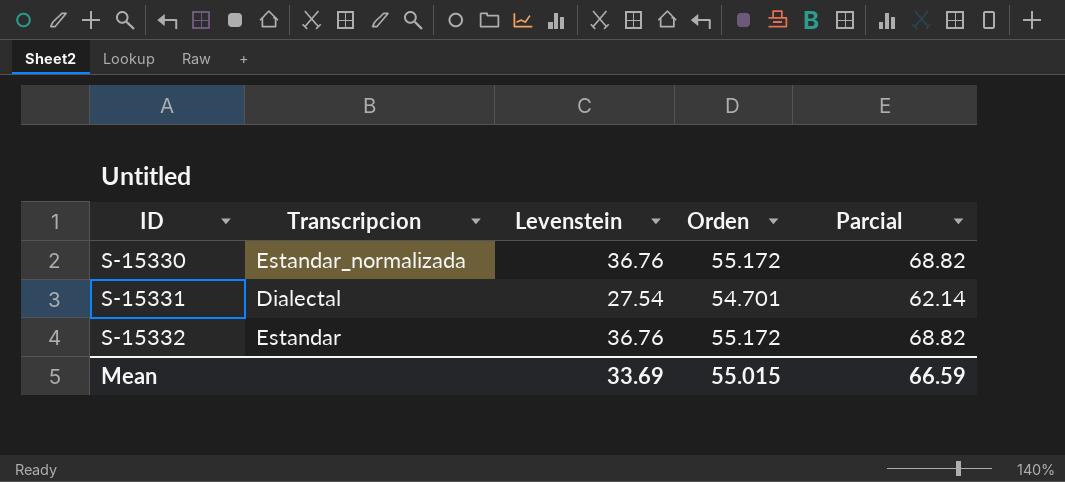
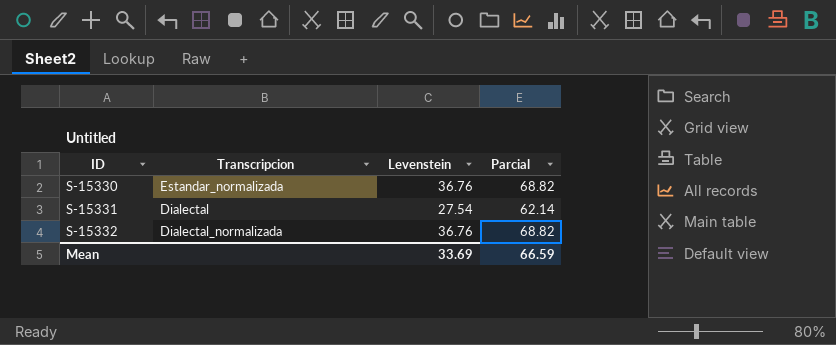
column Orden | position: 4 -> none
S-15332 | Transcripcion: Estandar -> Dialectal_normalizada

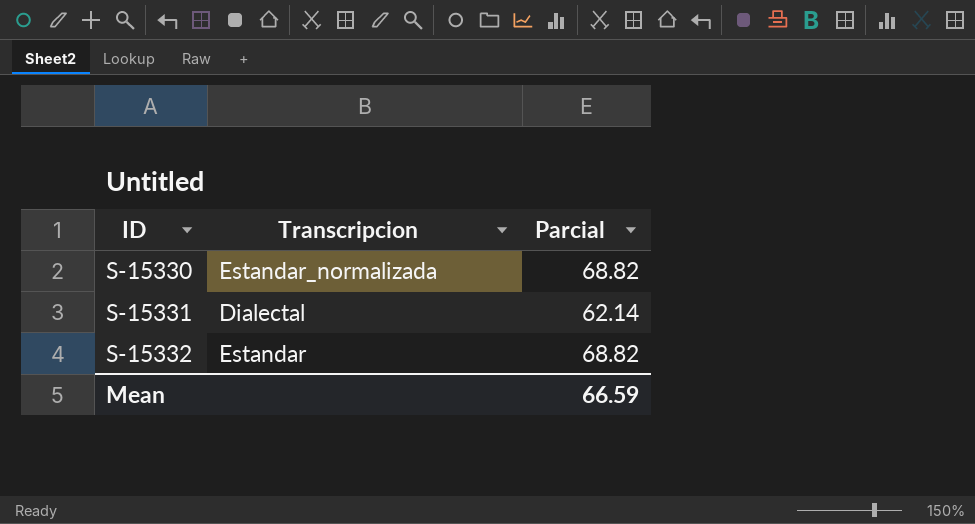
column Levenstein | position: 3 -> none
S-15332 | Transcripcion: Dialectal_normalizada -> Estandar

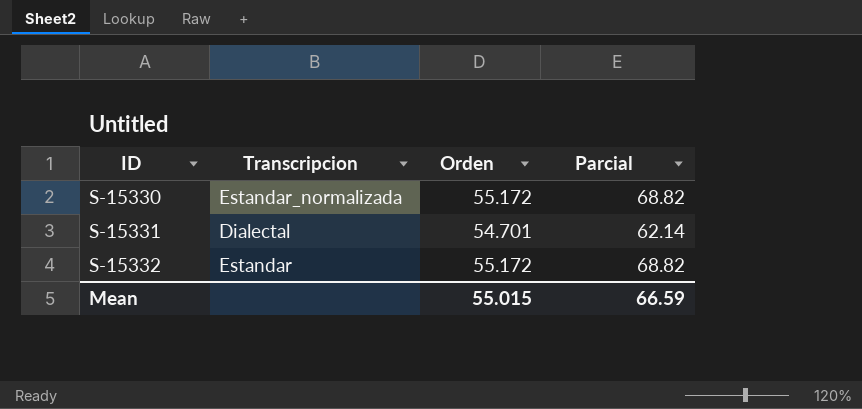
column Orden | position: none -> 3

